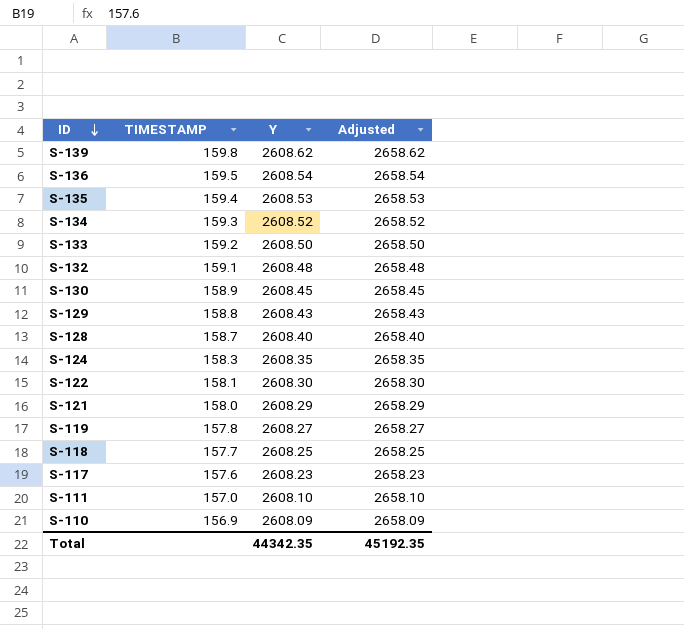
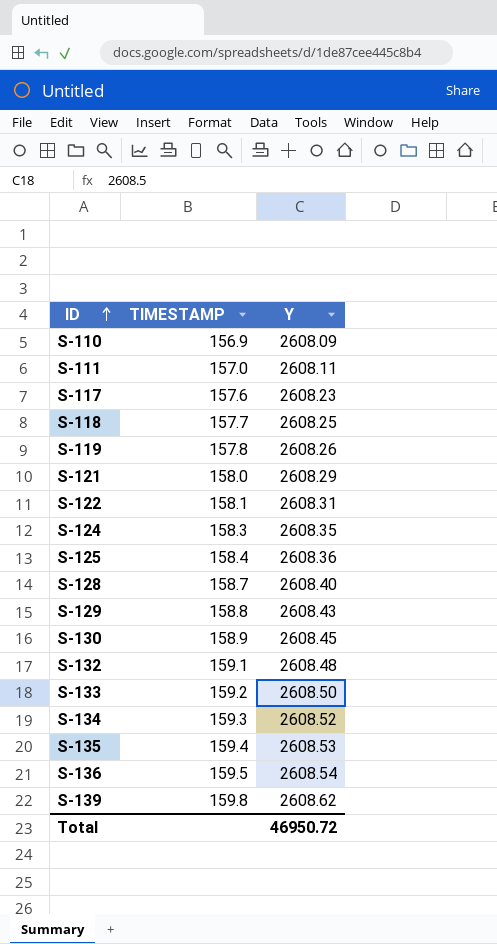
row order: ID descending -> ID ascending
column Adjusted | formula: [Y] + 50 -> none
S-111 | Y: 2608.10 -> 2608.11
S-119 | Y: 2608.27 -> 2608.26
S-122 | Y: 2608.30 -> 2608.31
row S-125: none -> 158.4 | 2608.36
Total | Y: 44342.35 -> 46950.72

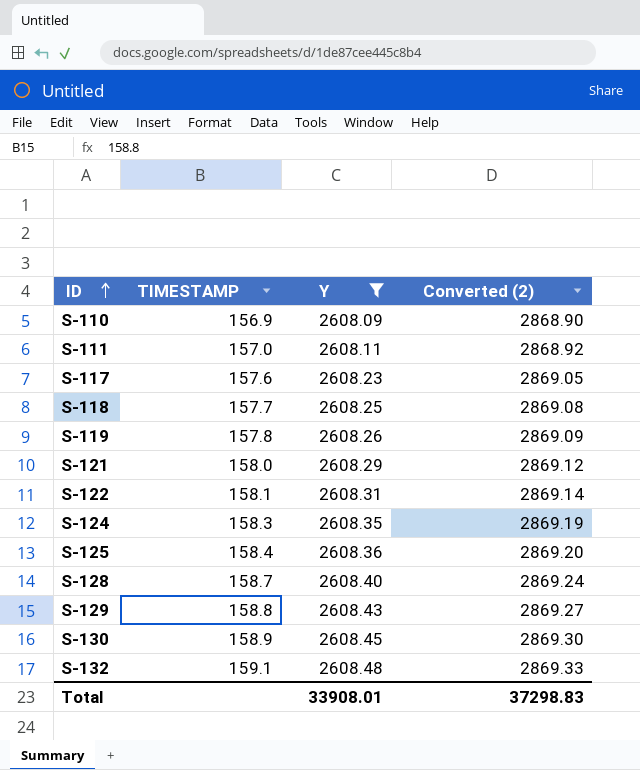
filter: none -> Y <= 2608.48
column Converted (2) | formula: none -> [Y] * 1.1
Total | Y: 46950.72 -> 33908.01

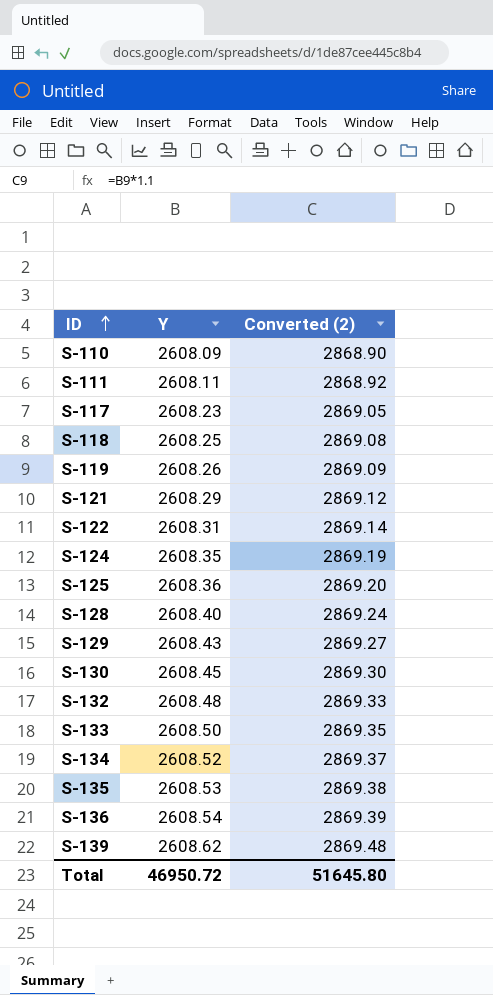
filter: Y <= 2608.48 -> none
column TIMESTAMP | position: 2 -> none
Total | Y: 33908.01 -> 46950.72
Total | Converted (2): 37298.83 -> 51645.80

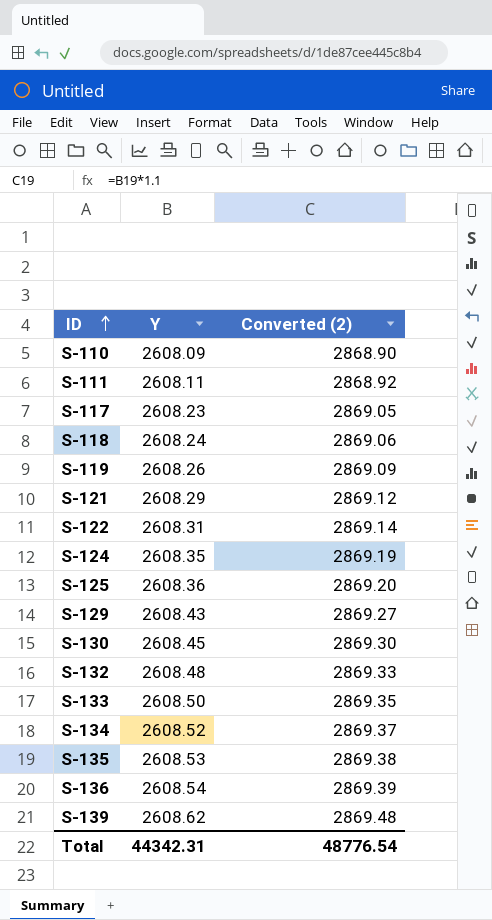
row S-128: 2608.40 | 2869.24 -> none
S-118 | Y: 2608.25 -> 2608.24
S-118 | Converted (2): 2869.08 -> 2869.06
Total | Y: 46950.72 -> 44342.31
Total | Converted (2): 51645.80 -> 48776.54

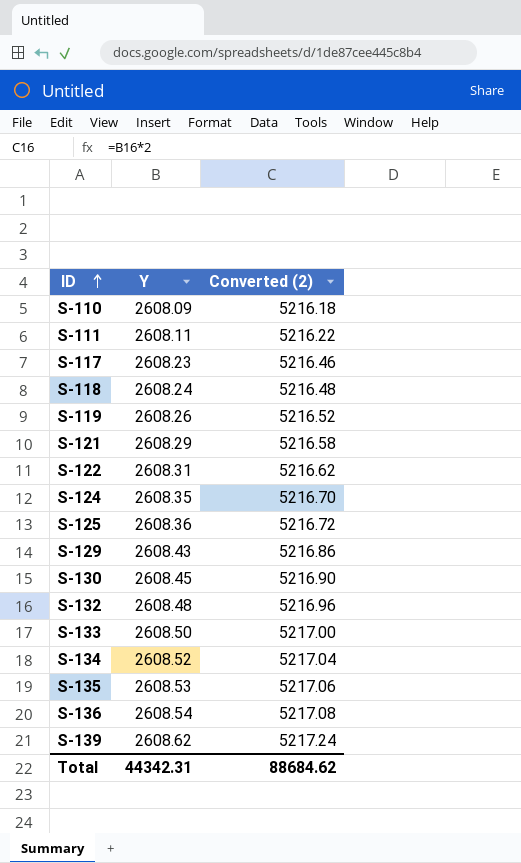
column Converted (2) | formula: [Y] * 1.1 -> [Y] * 2
Total | Converted (2): 48776.54 -> 88684.62

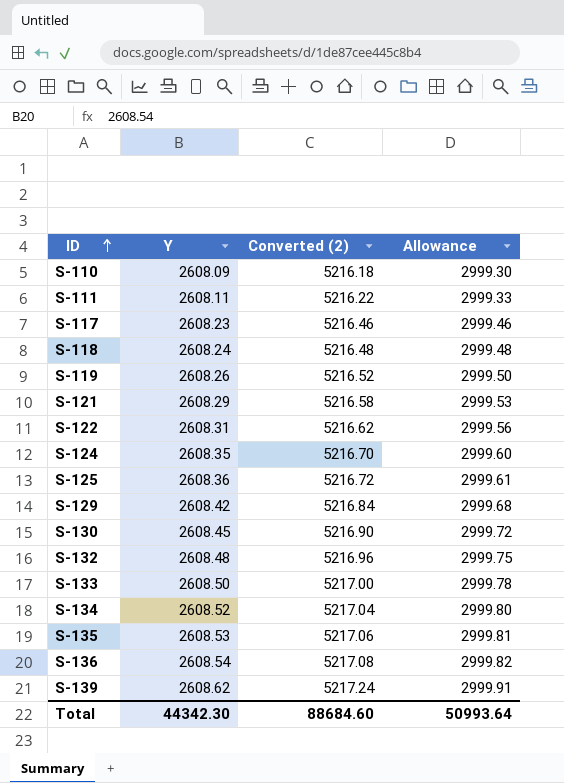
column Allowance | formula: none -> [Y] * 1.15
S-129 | Y: 2608.43 -> 2608.42
S-129 | Converted (2): 5216.86 -> 5216.84
Total | Y: 44342.31 -> 44342.30
Total | Converted (2): 88684.62 -> 88684.60

